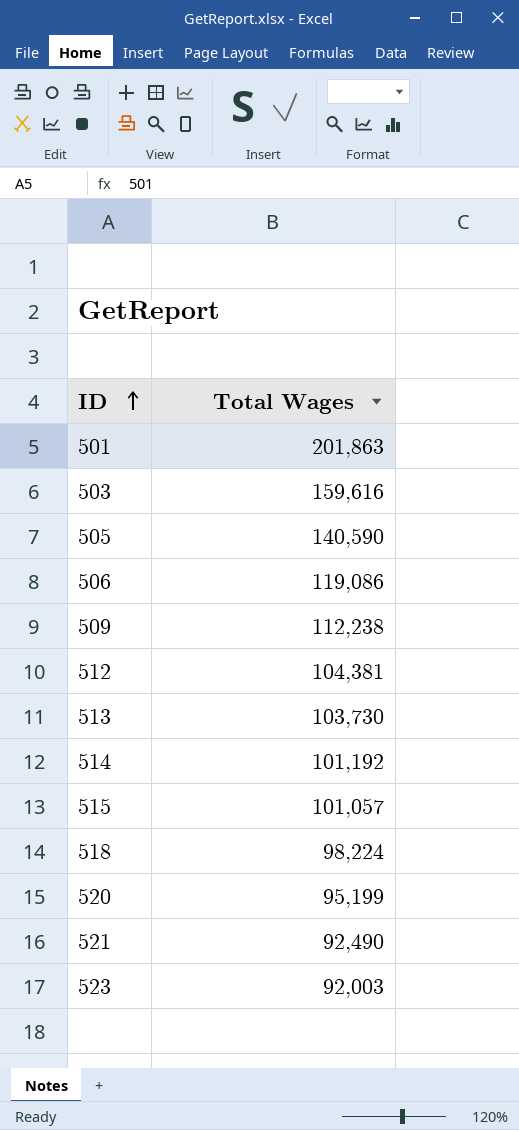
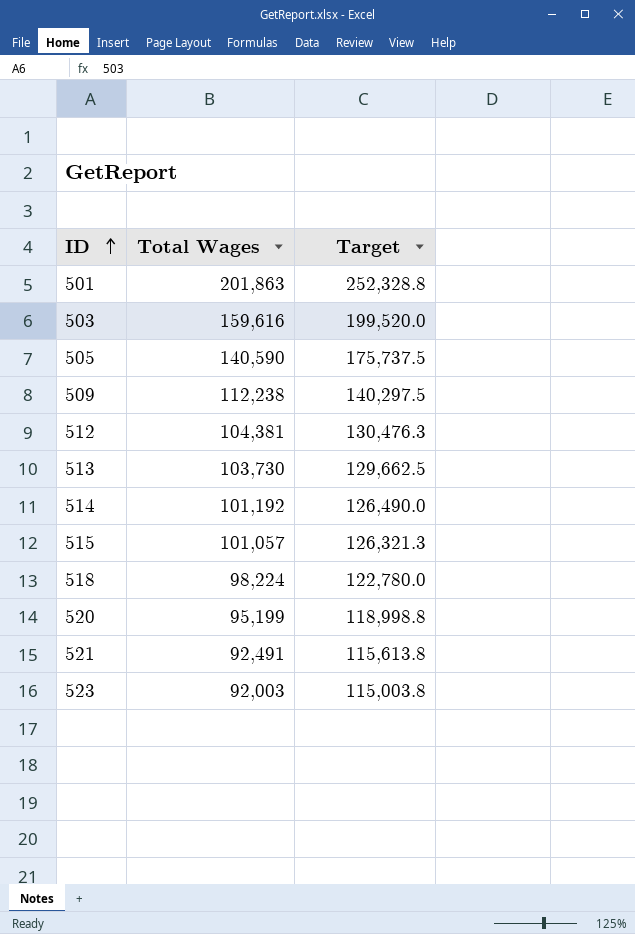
column Target | formula: none -> [Total Wages] * 1.25
row 506: 119,086 -> none
521 | Total Wages: 92,490 -> 92,491

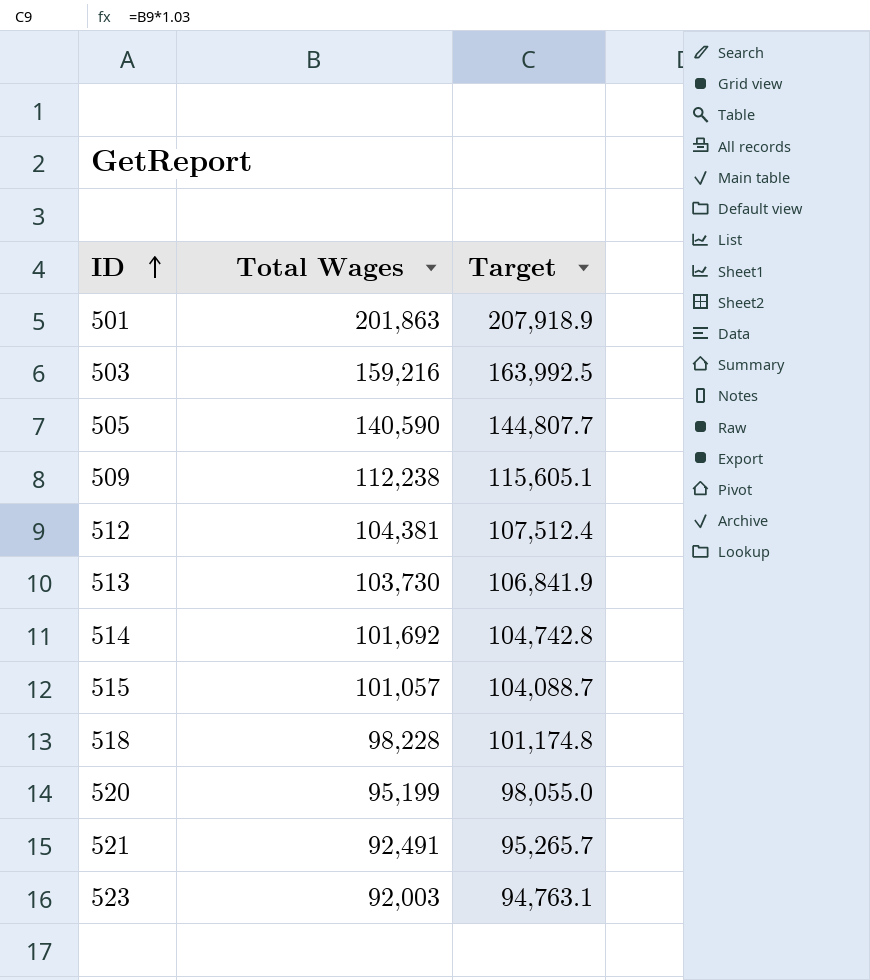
column Target | formula: [Total Wages] * 1.25 -> [Total Wages] * 1.03
503 | Total Wages: 159,616 -> 159,216
514 | Total Wages: 101,192 -> 101,692
518 | Total Wages: 98,224 -> 98,228

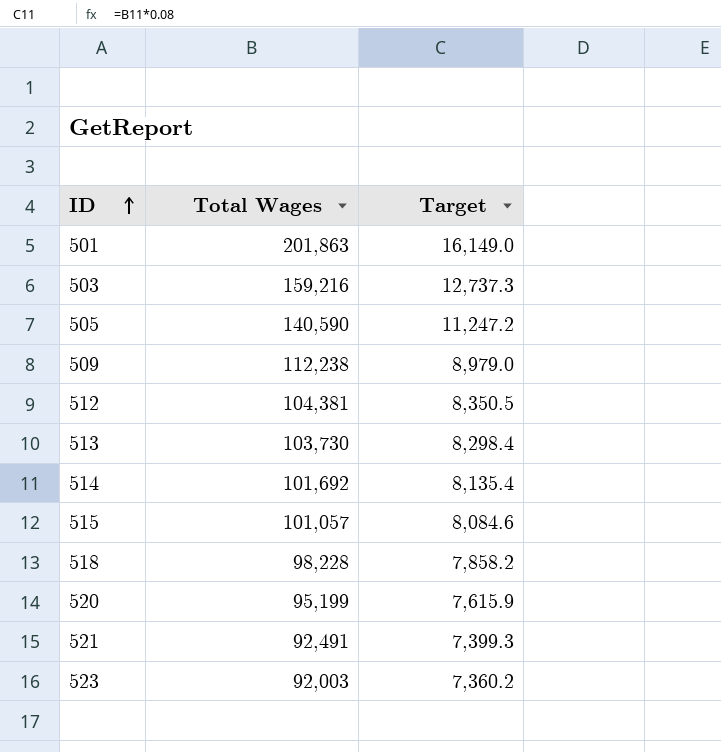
column Target | formula: [Total Wages] * 1.03 -> [Total Wages] * 0.08

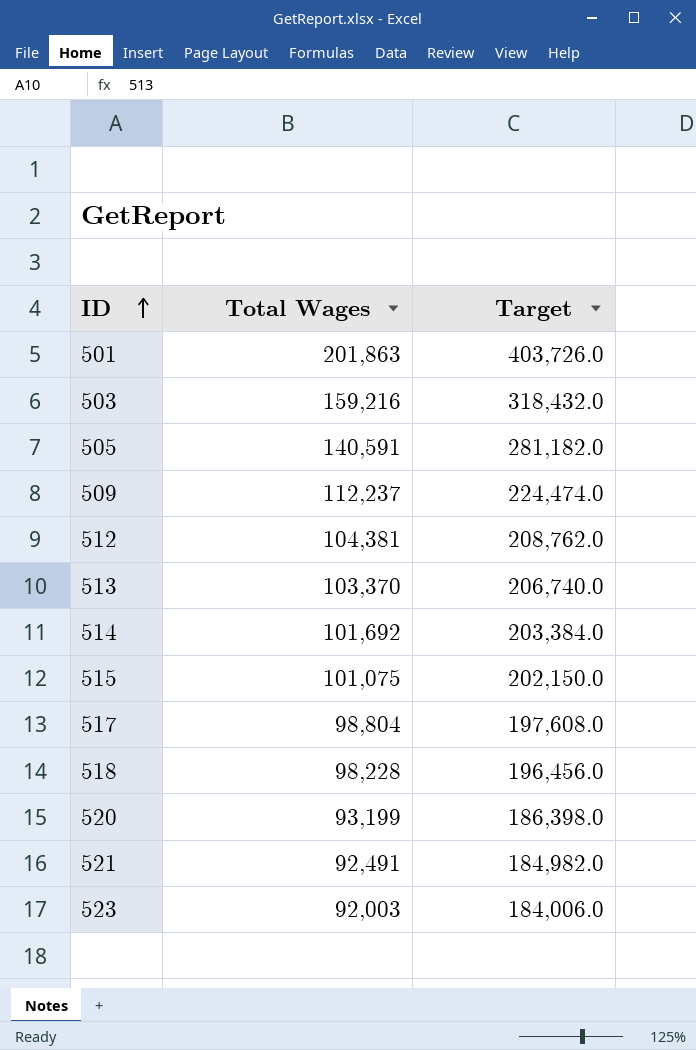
column Target | formula: [Total Wages] * 0.08 -> [Total Wages] * 2
505 | Total Wages: 140,590 -> 140,591
509 | Total Wages: 112,238 -> 112,237
513 | Total Wages: 103,730 -> 103,370
515 | Total Wages: 101,057 -> 101,075
row 517: none -> 98,804 | 197,608.0
520 | Total Wages: 95,199 -> 93,199

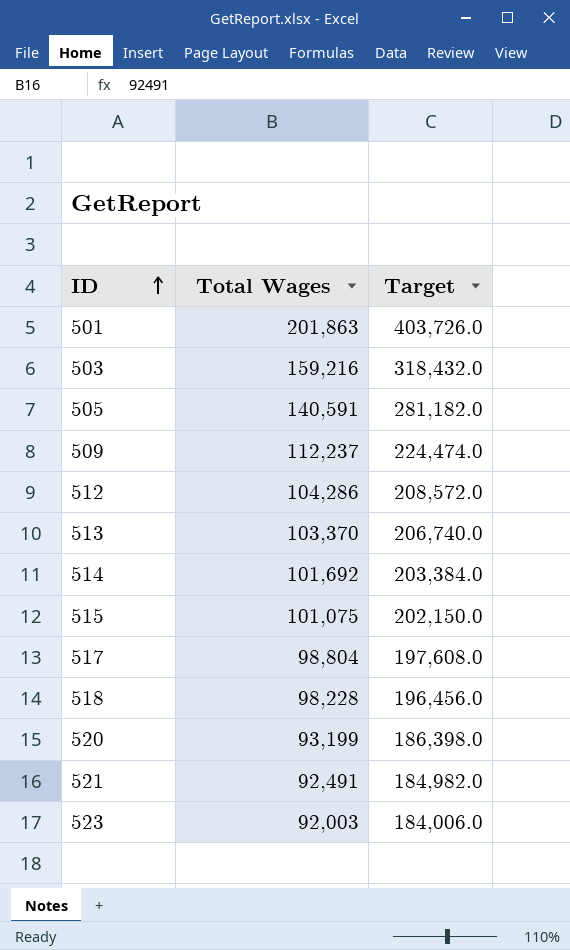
512 | Total Wages: 104,381 -> 104,286
512 | Target: 208,762.0 -> 208,572.0

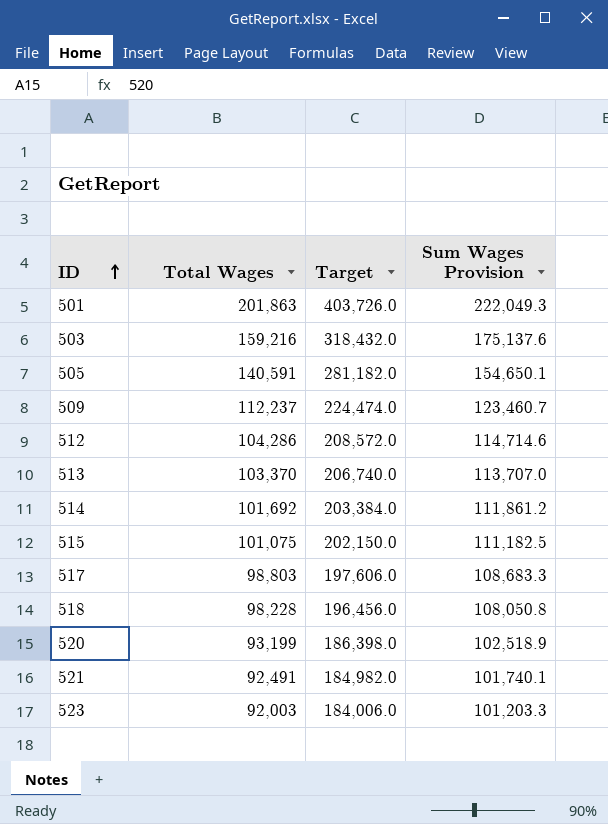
column Sum Wages Provision | formula: none -> [Total Wages] * 1.1
517 | Total Wages: 98,804 -> 98,803
517 | Target: 197,608.0 -> 197,606.0

